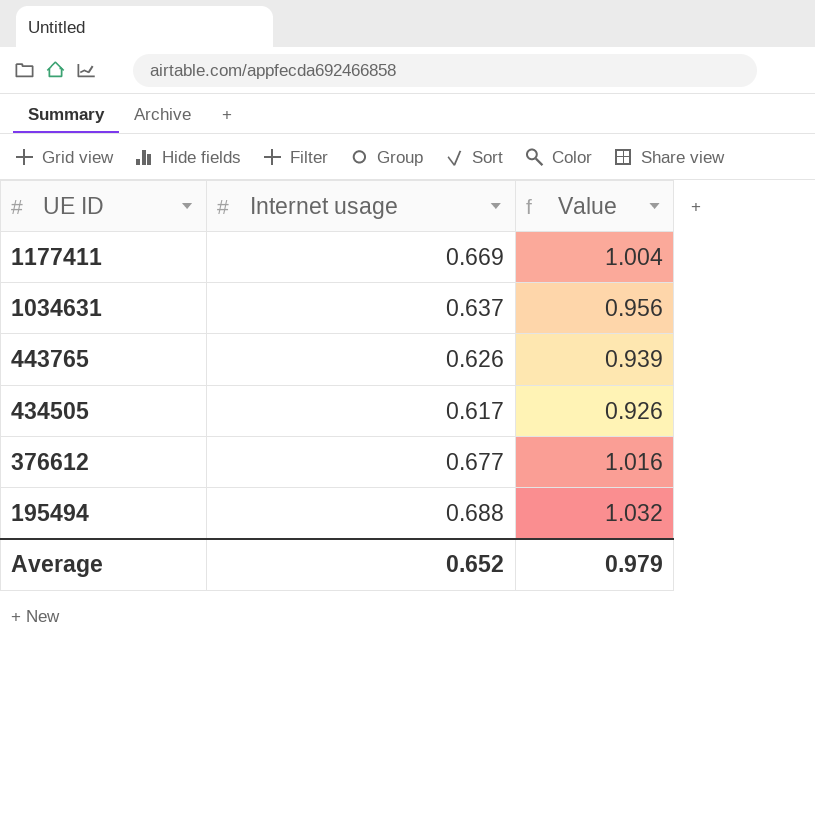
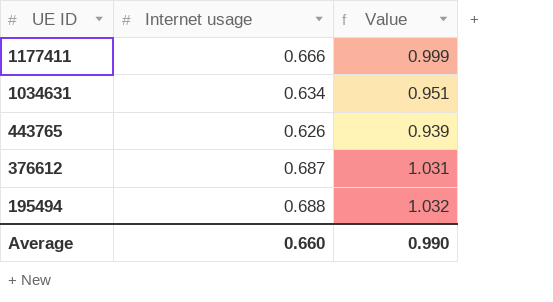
row 434505: 0.617 | 0.926 -> none
1177411 | Internet usage: 0.669 -> 0.666
1177411 | Value: 1.004 -> 0.999
1034631 | Internet usage: 0.637 -> 0.634
1034631 | Value: 0.956 -> 0.951
376612 | Internet usage: 0.677 -> 0.687
376612 | Value: 1.016 -> 1.031
Average | Internet usage: 0.652 -> 0.660
Average | Value: 0.979 -> 0.990

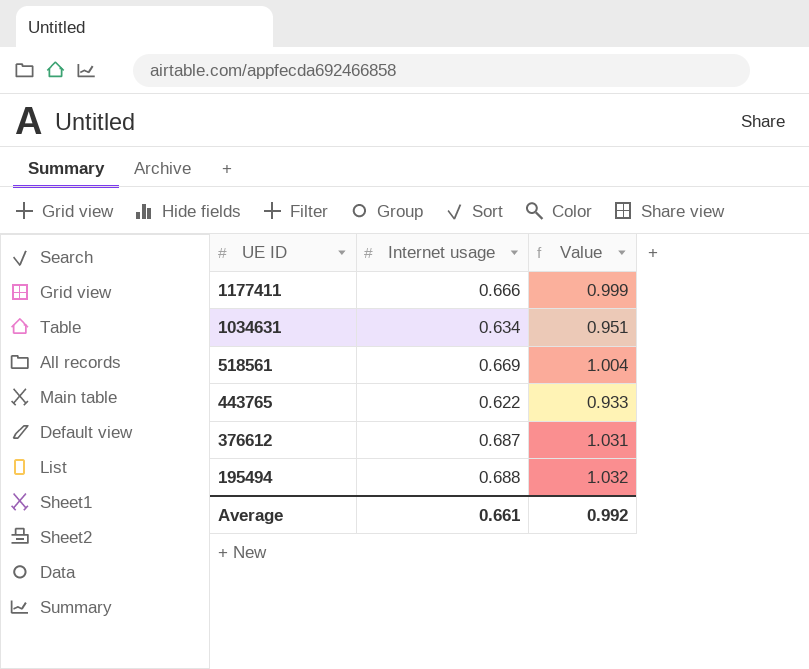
row 518561: none -> 0.669 | 1.004
443765 | Internet usage: 0.626 -> 0.622
443765 | Value: 0.939 -> 0.933
Average | Internet usage: 0.660 -> 0.661
Average | Value: 0.990 -> 0.992

